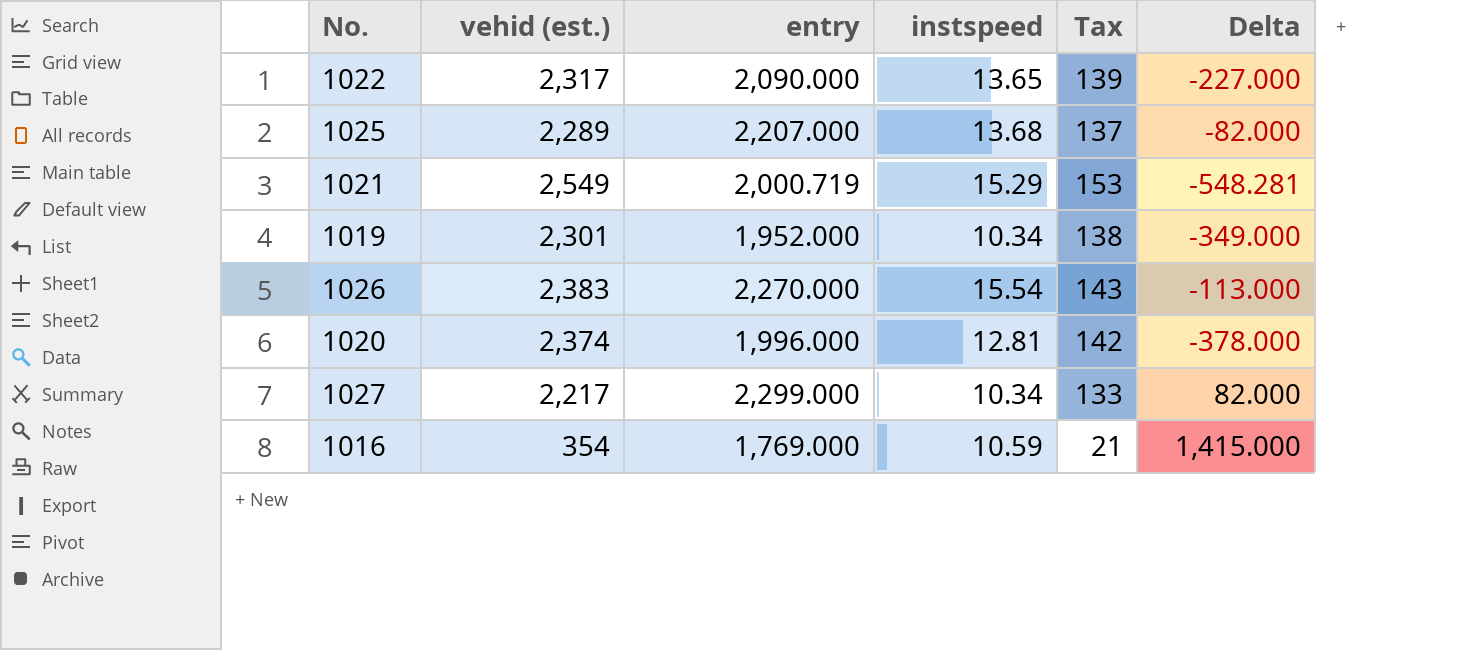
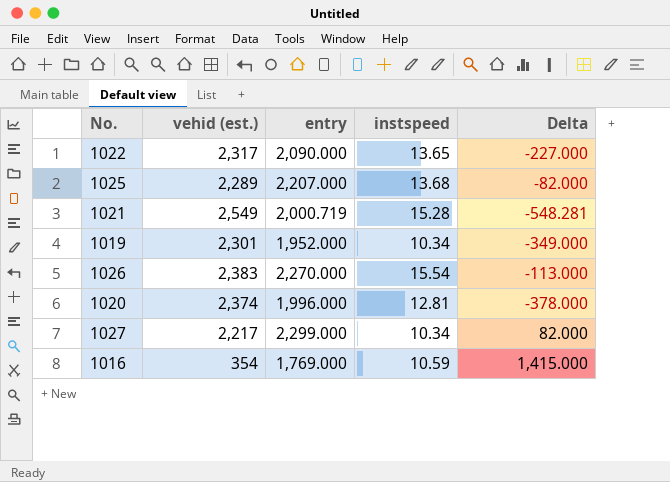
column Tax | formula: [vehid (est.)] * 0.06 -> none
1021 | instspeed: 15.29 -> 15.28

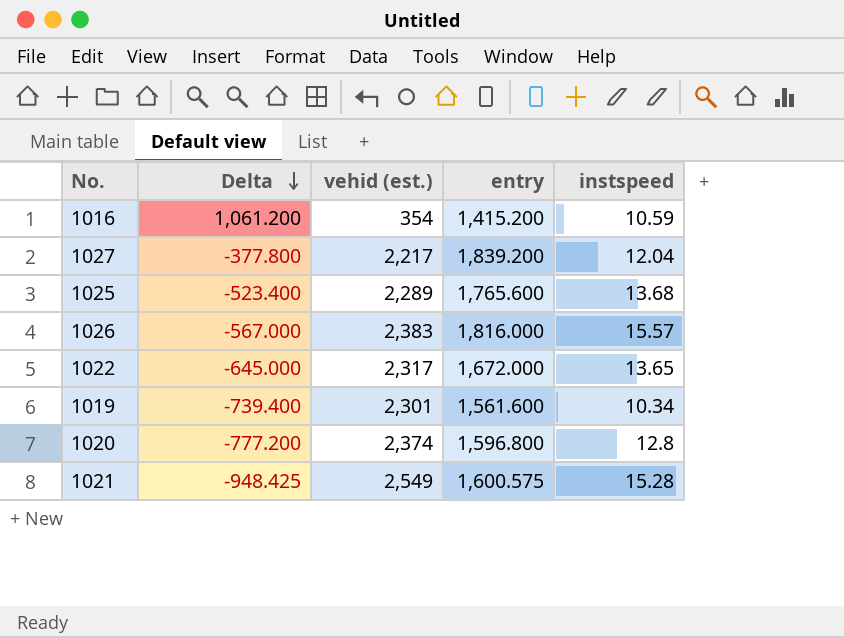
row order: none -> Delta descending
column Delta | position: 5 -> 2
1016 | Delta: 1,415.000 -> 1,061.200
1016 | entry: 1,769.000 -> 1,415.200
1027 | Delta: 82.000 -> -377.800
1027 | entry: 2,299.000 -> 1,839.200
1027 | instspeed: 10.34 -> 12.04
1025 | Delta: -82.000 -> -523.400
1025 | entry: 2,207.000 -> 1,765.600
1026 | Delta: -113.000 -> -567.000
1026 | entry: 2,270.000 -> 1,816.000
1026 | instspeed: 15.54 -> 15.57
1022 | Delta: -227.000 -> -645.000
1022 | entry: 2,090.000 -> 1,672.000
1019 | Delta: -349.000 -> -739.400
1019 | entry: 1,952.000 -> 1,561.600
1020 | Delta: -378.000 -> -777.200
1020 | entry: 1,996.000 -> 1,596.800
1020 | instspeed: 12.81 -> 12.8
1021 | Delta: -548.281 -> -948.425
1021 | entry: 2,000.719 -> 1,600.575

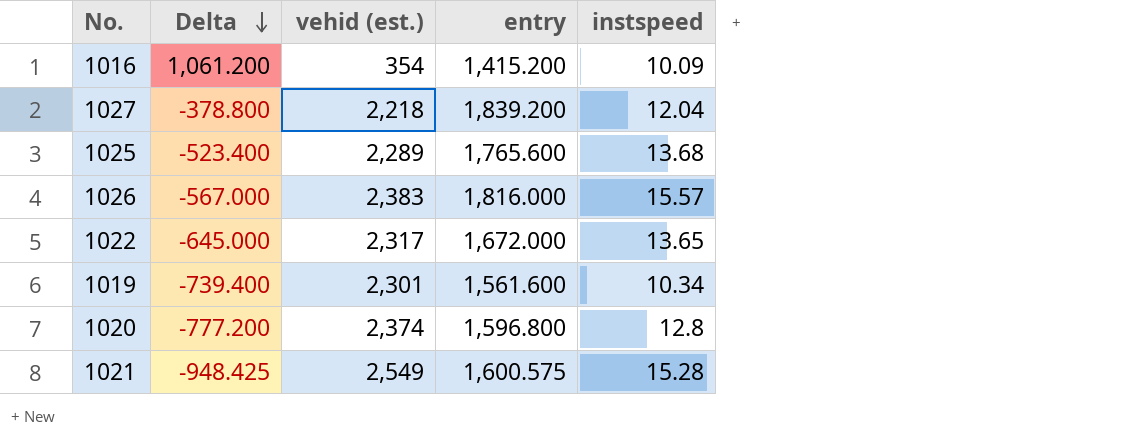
1016 | instspeed: 10.59 -> 10.09
1027 | Delta: -377.800 -> -378.800
1027 | vehid (est.): 2,217 -> 2,218

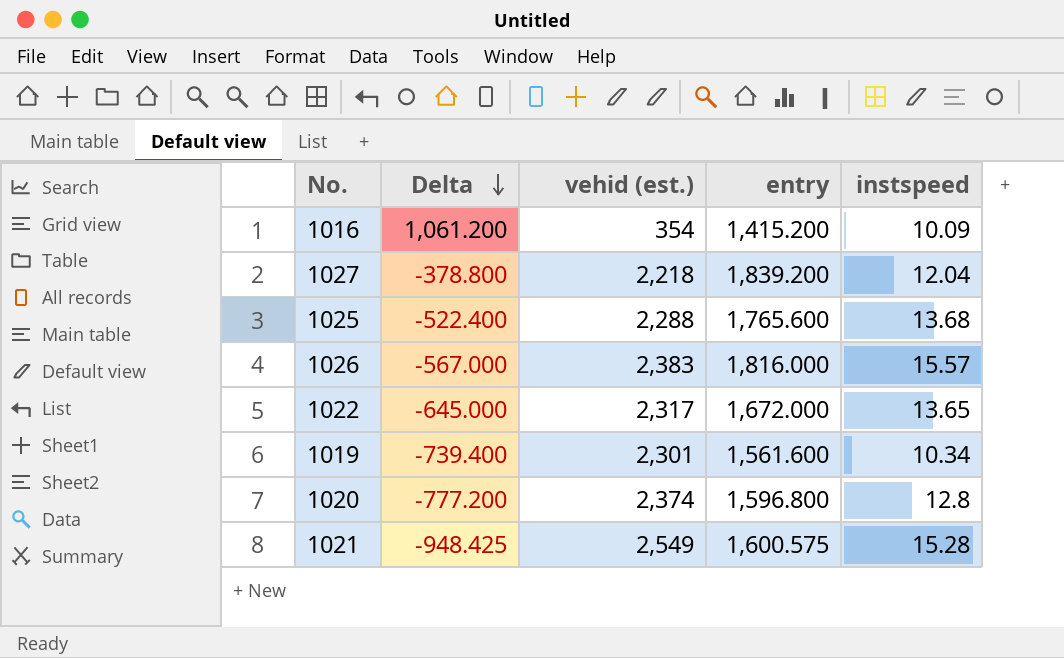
1025 | Delta: -523.400 -> -522.400
1025 | vehid (est.): 2,289 -> 2,288

